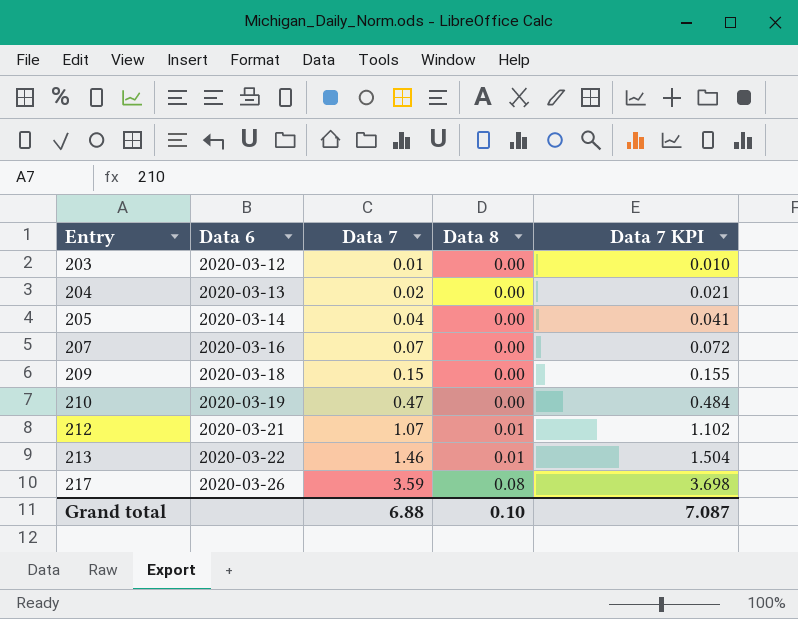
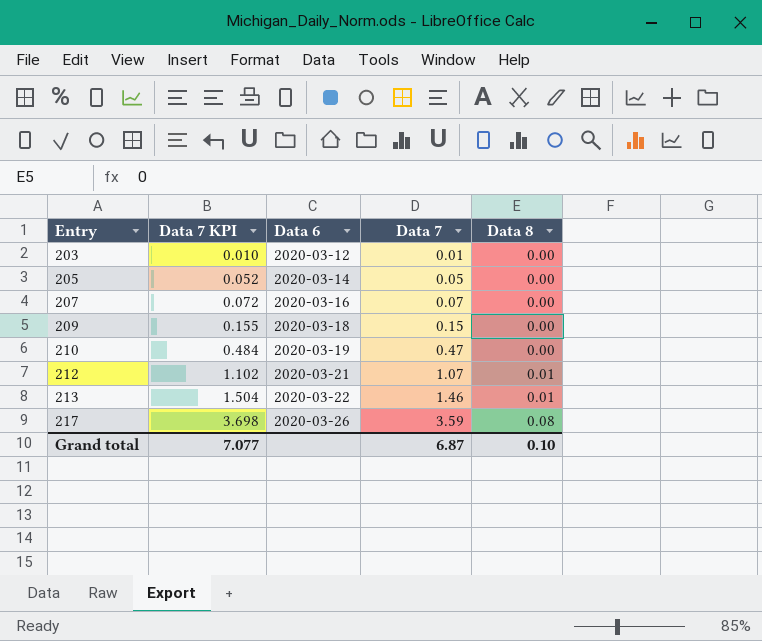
column Data 7 KPI | position: 5 -> 2
row 204: 2020-03-13 | 0.02 | 0.00 | 0.021 -> none
205 | Data 7 KPI: 0.041 -> 0.052
205 | Data 7: 0.04 -> 0.05
Grand total | Data 7 KPI: 7.087 -> 7.077
Grand total | Data 7: 6.88 -> 6.87

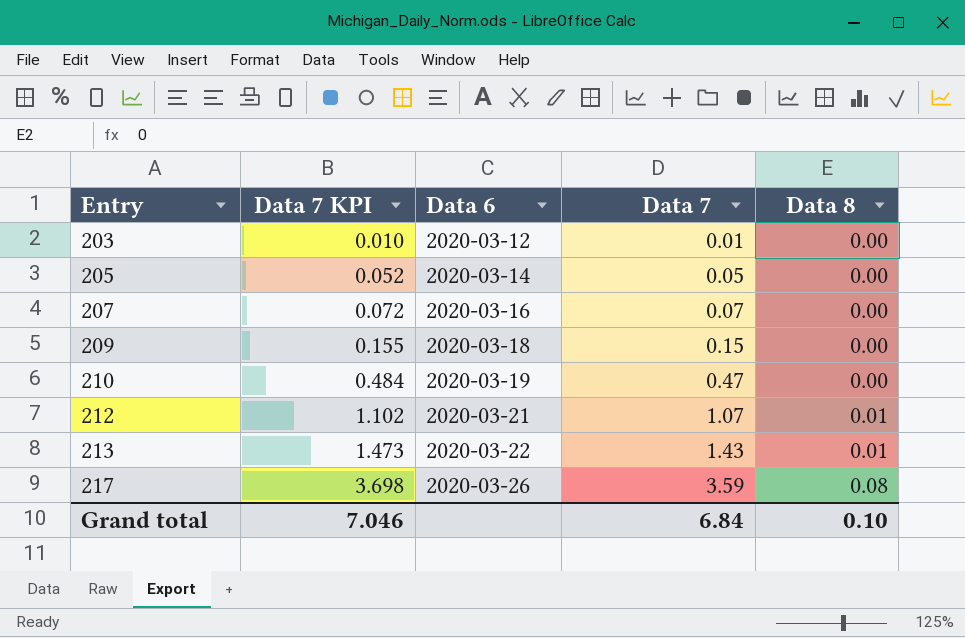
213 | Data 7 KPI: 1.504 -> 1.473
213 | Data 7: 1.46 -> 1.43
Grand total | Data 7 KPI: 7.077 -> 7.046
Grand total | Data 7: 6.87 -> 6.84

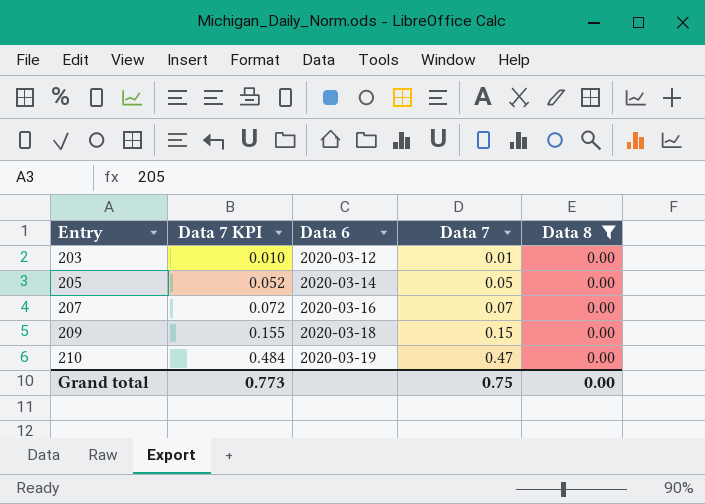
filter: none -> Data 8 = 0.00
Grand total | Data 7 KPI: 7.046 -> 0.773
Grand total | Data 7: 6.84 -> 0.75
Grand total | Data 8: 0.10 -> 0.00

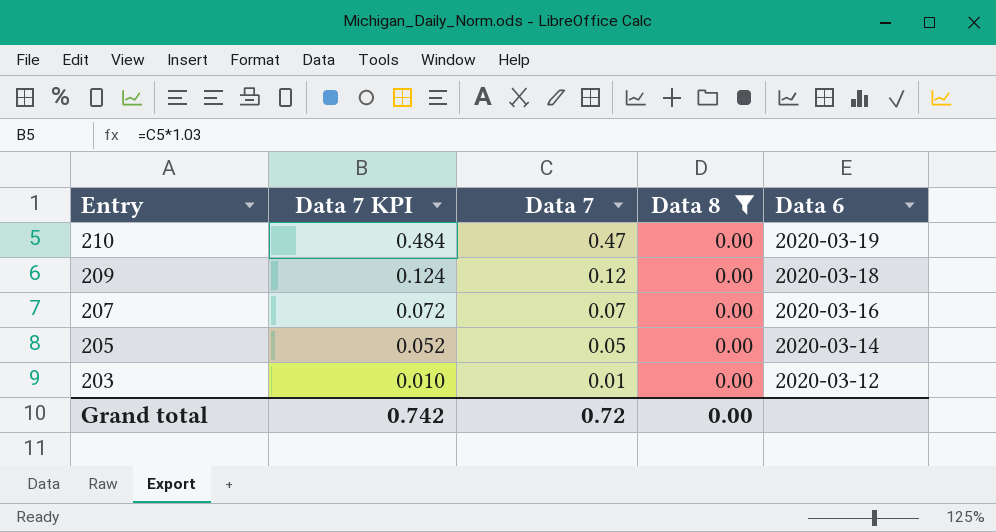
row order: Entry ascending -> Entry descending
column Data 6 | position: 3 -> 5
209 | Data 7 KPI: 0.155 -> 0.124
209 | Data 7: 0.15 -> 0.12
Grand total | Data 7 KPI: 0.773 -> 0.742
Grand total | Data 7: 0.75 -> 0.72

